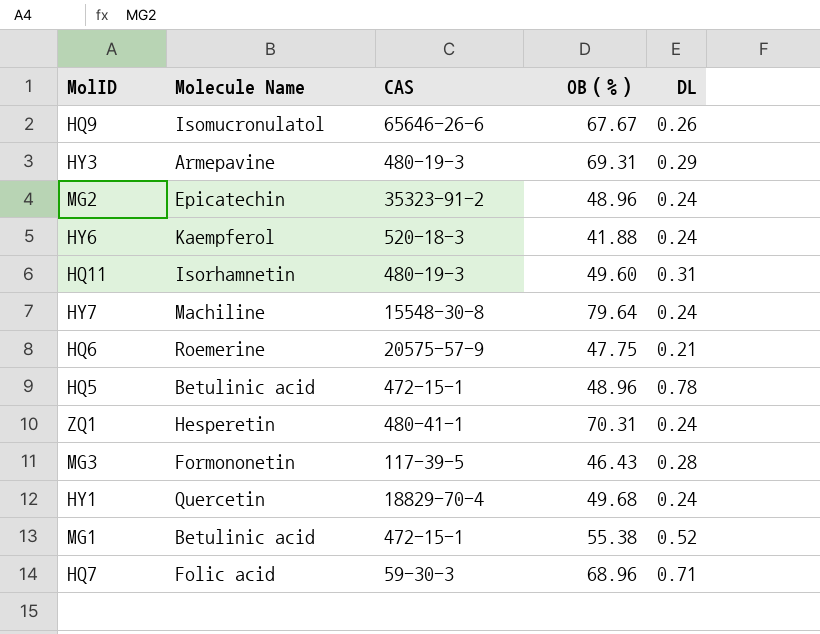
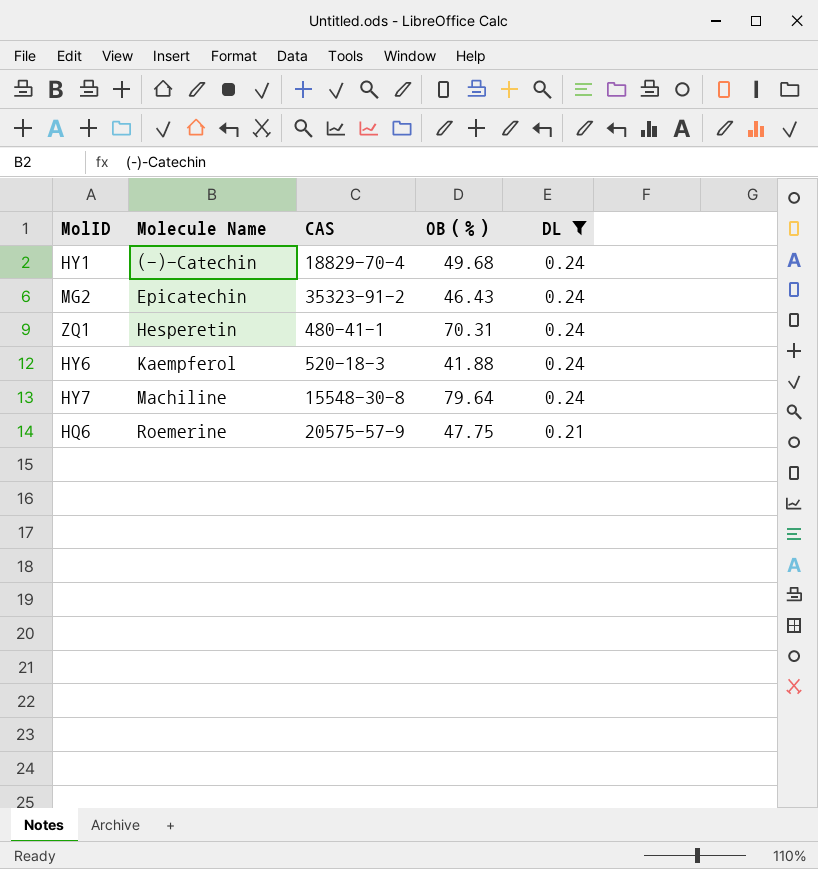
filter: none -> DL <= 0.24
row order: none -> Molecule Name ascending
HY1 | Molecule Name: Quercetin -> (-)-Catechin
MG2 | OB（%）: 48.96 -> 46.43

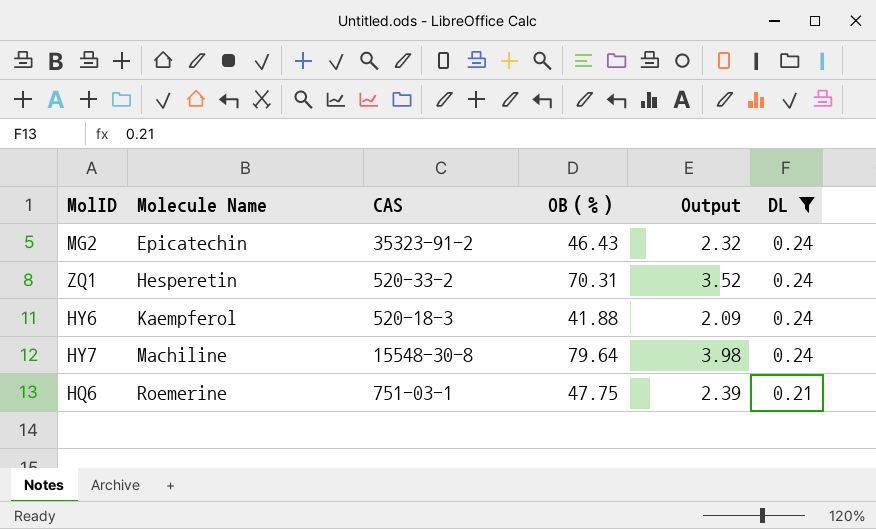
column Output | formula: none -> [OB（%）] * 0.05
row HY1: (-)-Catechin | 18829-70-4 | 49.68 | 0.24 -> none
ZQ1 | CAS: 480-41-1 -> 520-33-2
HQ6 | CAS: 20575-57-9 -> 751-03-1

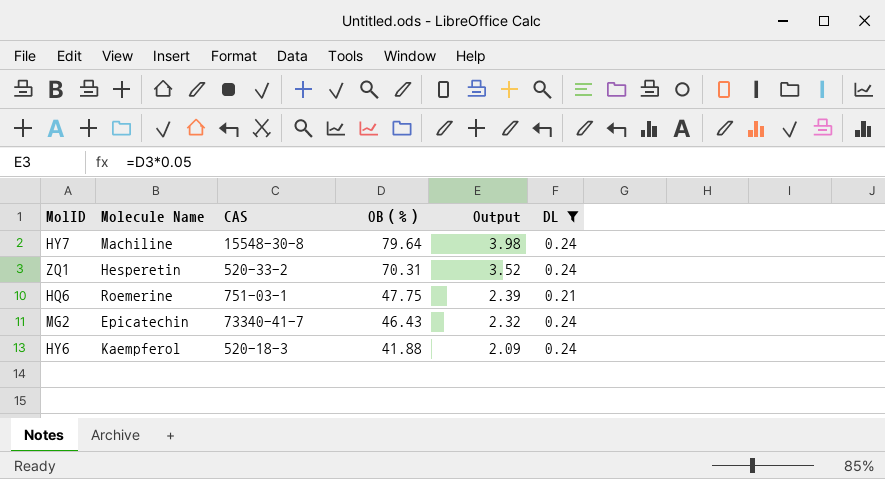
row order: Molecule Name ascending -> OB（%） descending
MG2 | CAS: 35323-91-2 -> 73340-41-7

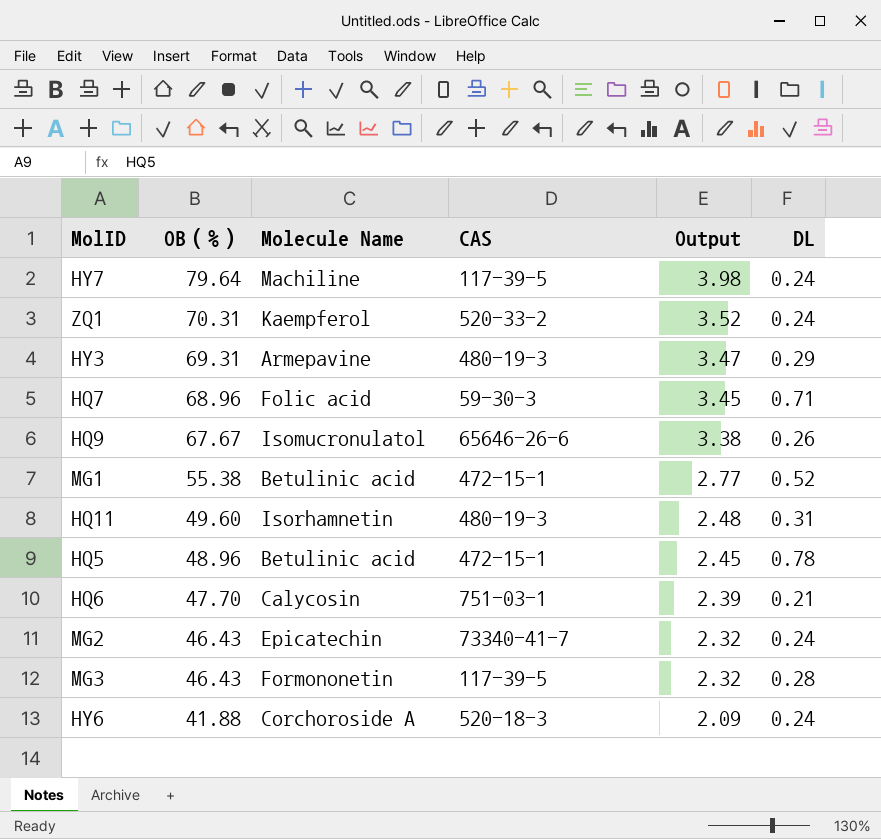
filter: DL <= 0.24 -> none
column OB（%） | position: 4 -> 2
HY7 | CAS: 15548-30-8 -> 117-39-5
ZQ1 | Molecule Name: Hesperetin -> Kaempferol
HQ6 | OB（%）: 47.75 -> 47.70
HQ6 | Molecule Name: Roemerine -> Calycosin
HY6 | Molecule Name: Kaempferol -> Corchoroside A

